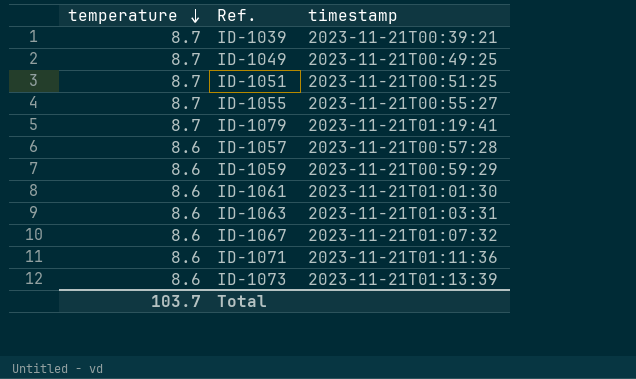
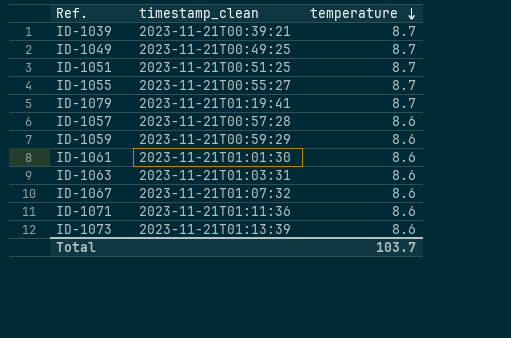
column name: timestamp -> timestamp_clean
column temperature | position: 1 -> 3

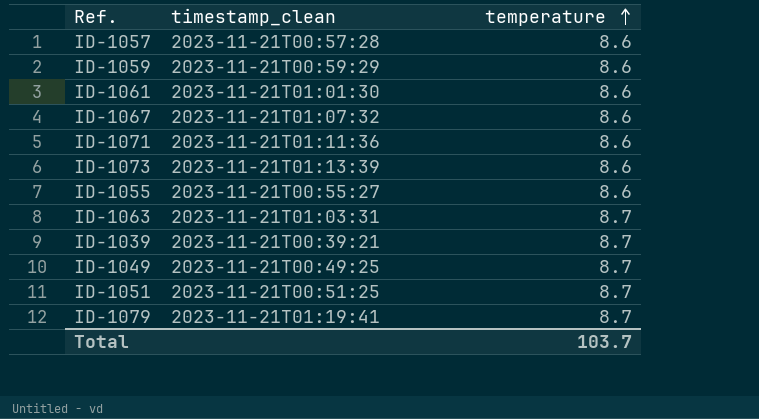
row order: temperature descending -> temperature ascending
ID-1055 | temperature: 8.7 -> 8.6
ID-1063 | temperature: 8.6 -> 8.7

